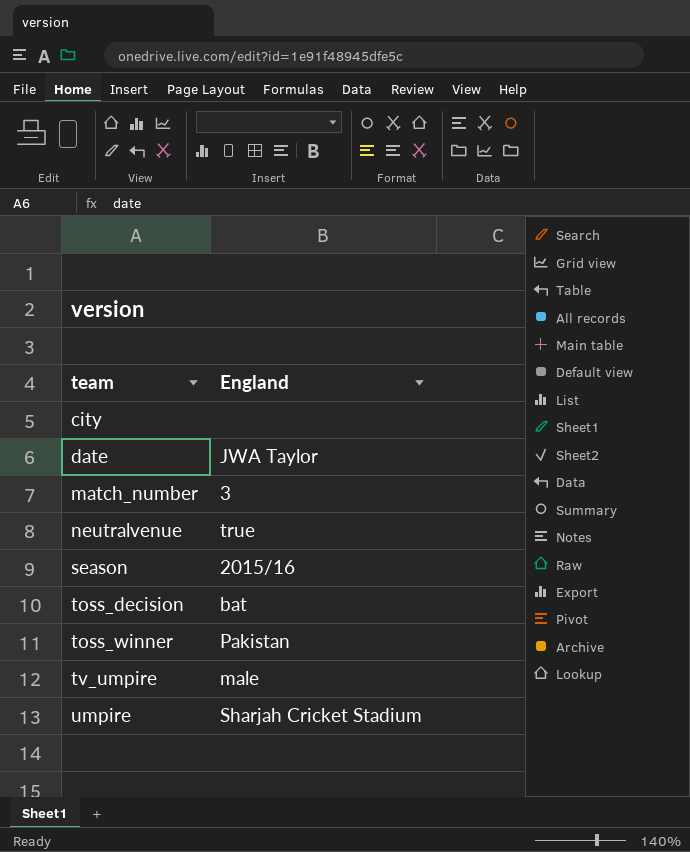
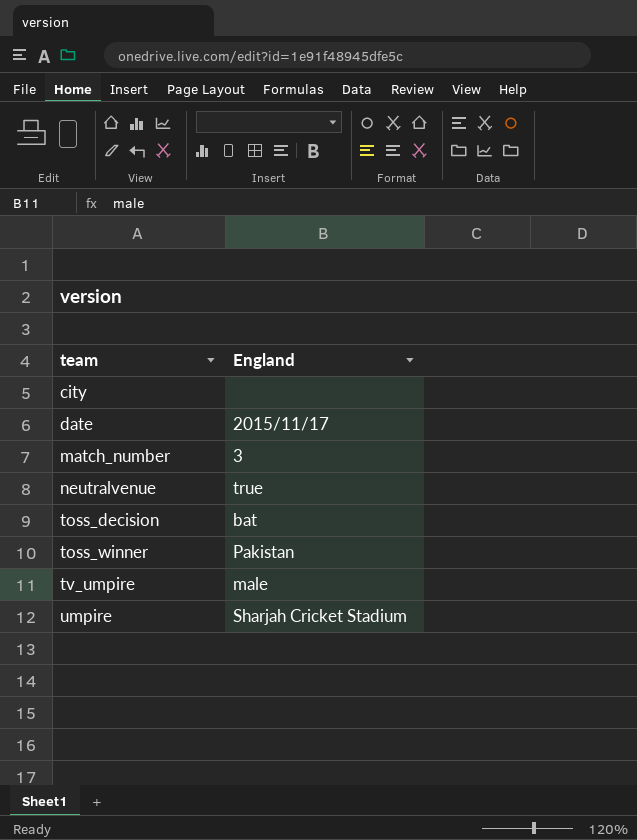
row season: 2015/16 -> none
date | England: JWA Taylor -> 2015/11/17

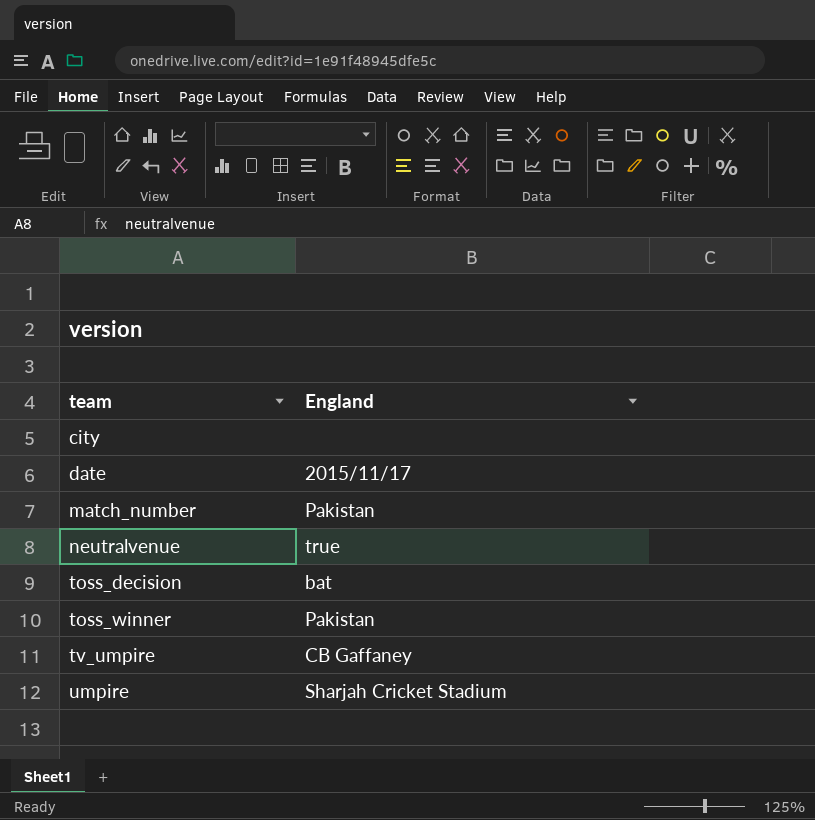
match_number | England: 3 -> Pakistan
tv_umpire | England: male -> CB Gaffaney

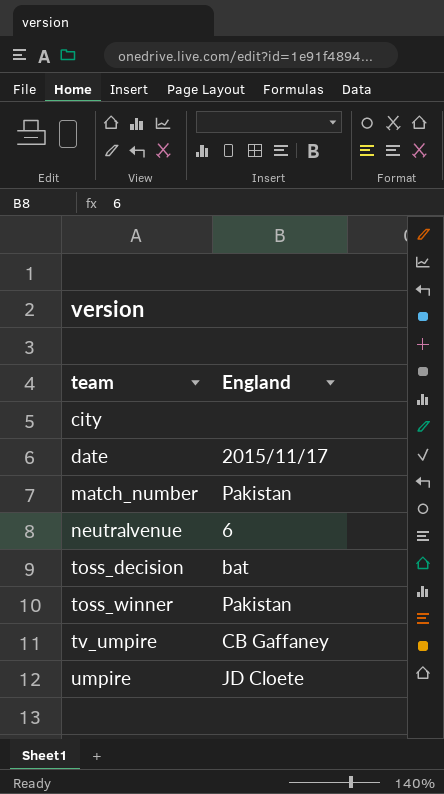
neutralvenue | England: true -> 6
umpire | England: Sharjah Cricket Stadium -> JD Cloete

